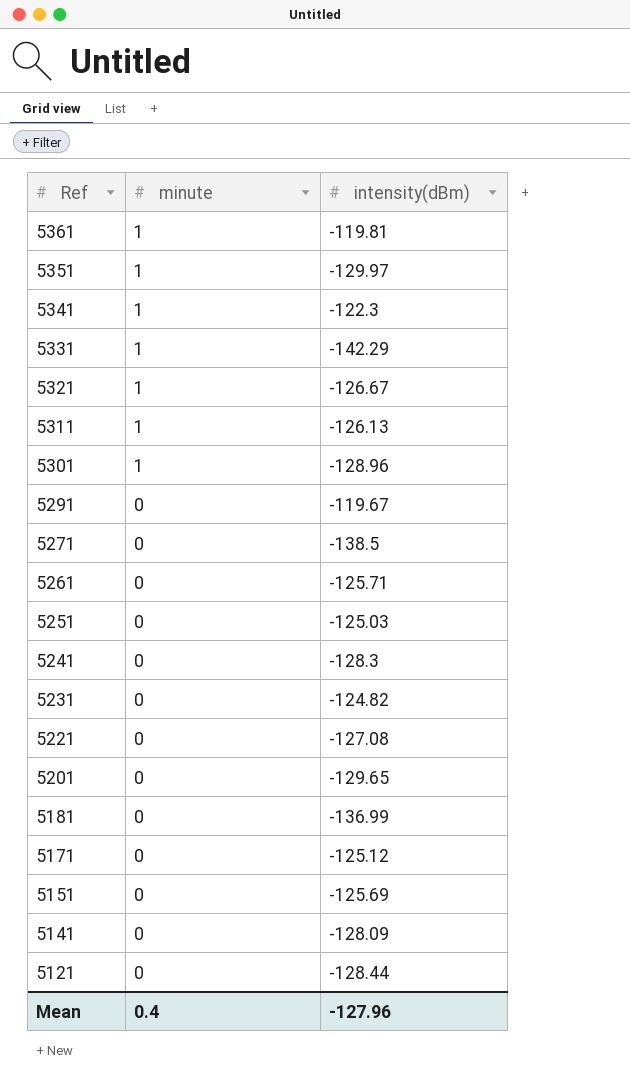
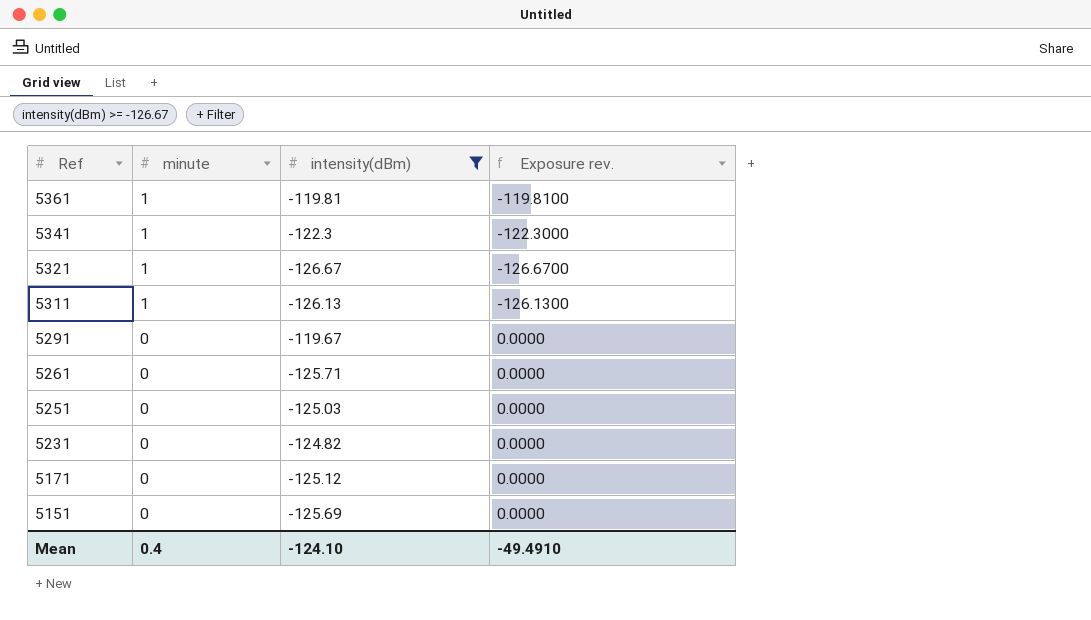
filter: none -> intensity(dBm) >= -126.67
column Exposure rev. | formula: none -> [minute] * [intensity(dBm)]
Mean | intensity(dBm): -127.96 -> -124.10

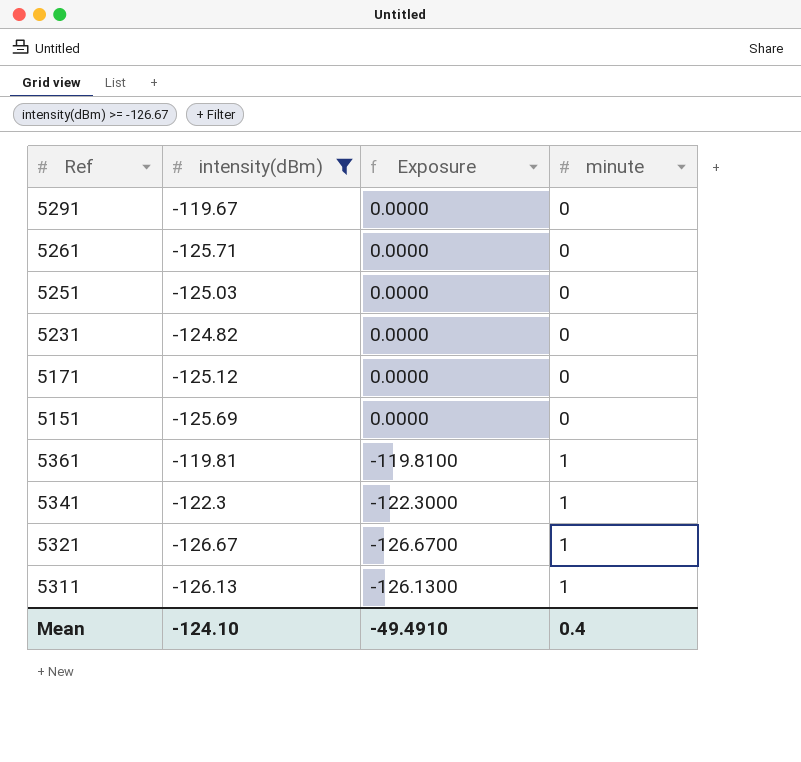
row order: Ref descending -> minute ascending
column name: Exposure rev. -> Exposure
column minute | position: 2 -> 4

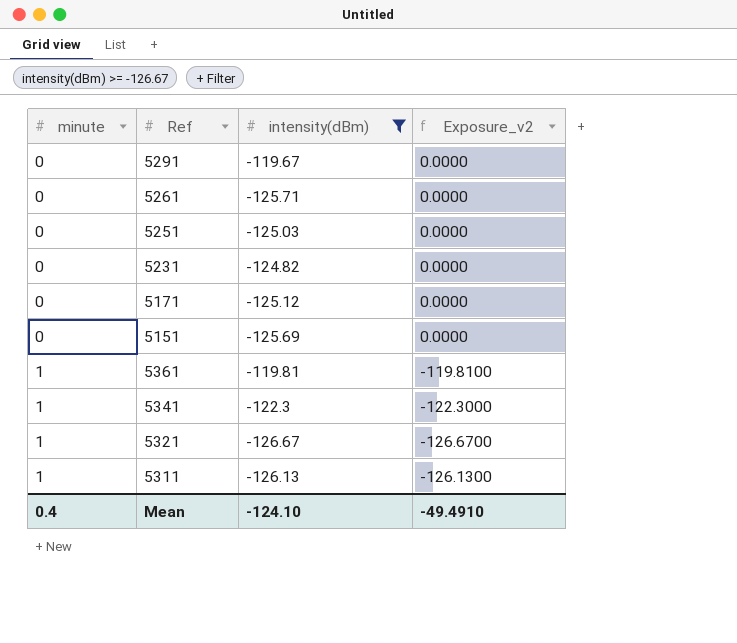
column minute | position: 4 -> 1
column name: Exposure -> Exposure_v2

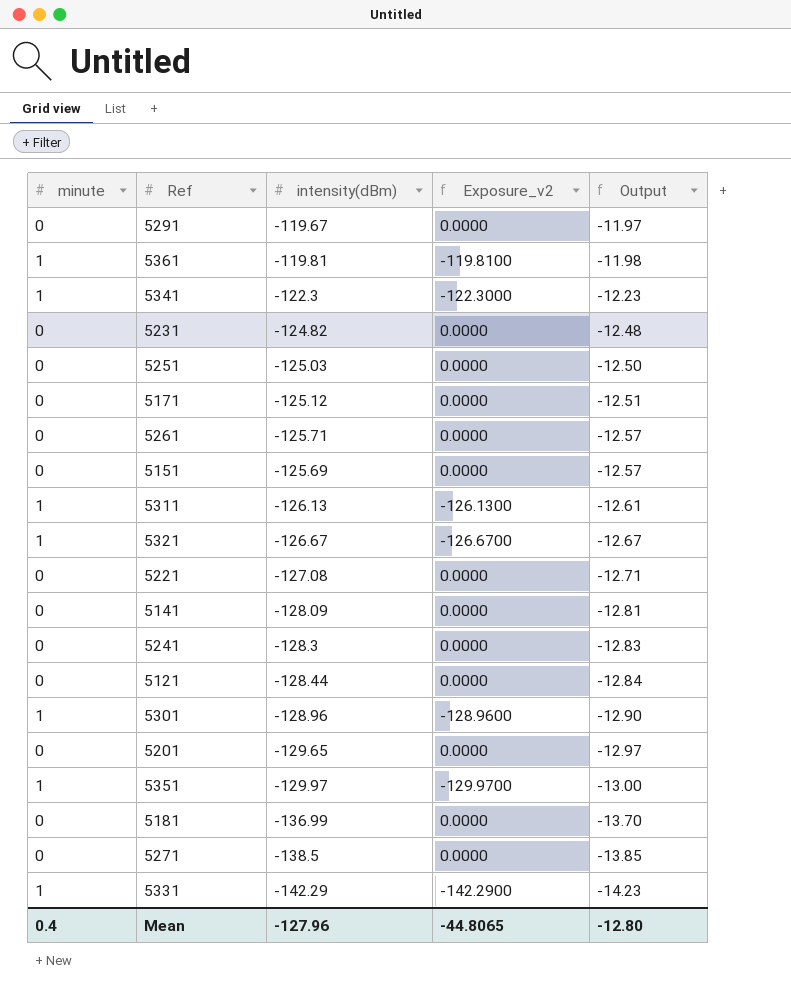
filter: intensity(dBm) >= -126.67 -> none
row order: minute ascending -> Output descending
column Output | formula: none -> [intensity(dBm)] * 0.1
Mean | intensity(dBm): -124.10 -> -127.96
Mean | Exposure_v2: -49.4910 -> -44.8065

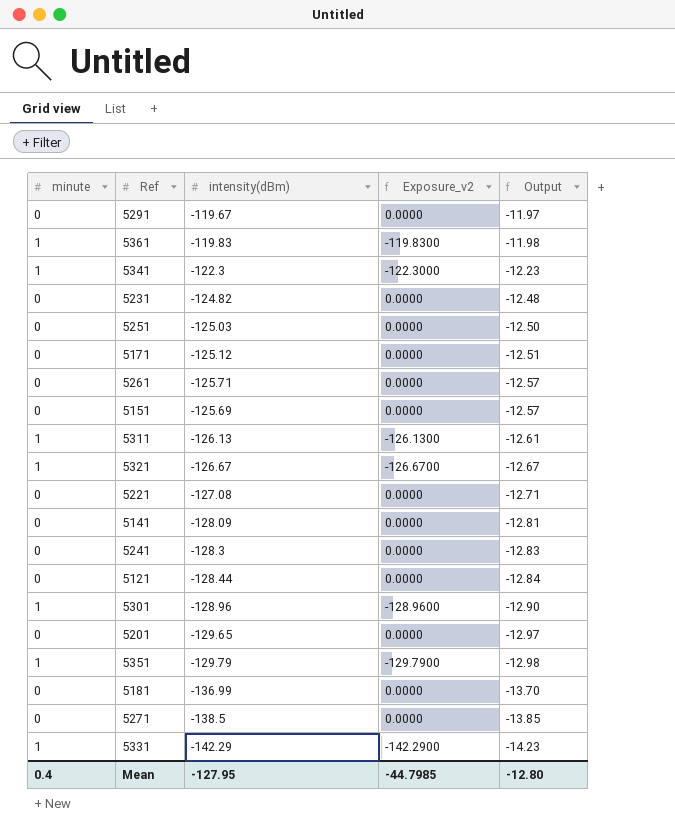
5361 | intensity(dBm): -119.81 -> -119.83
5361 | Exposure_v2: -119.8100 -> -119.8300
5351 | intensity(dBm): -129.97 -> -129.79
5351 | Exposure_v2: -129.9700 -> -129.7900
5351 | Output: -13.00 -> -12.98
Mean | intensity(dBm): -127.96 -> -127.95
Mean | Exposure_v2: -44.8065 -> -44.7985

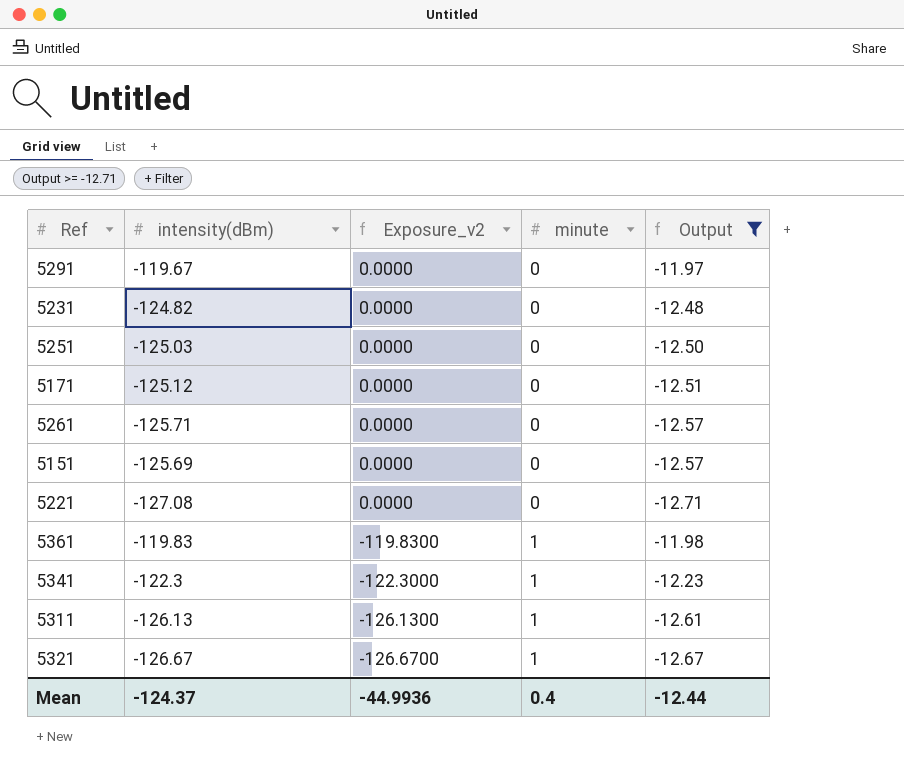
filter: none -> Output >= -12.71
row order: Output descending -> Exposure_v2 descending
column minute | position: 1 -> 4
Mean | intensity(dBm): -127.95 -> -124.37
Mean | Exposure_v2: -44.7985 -> -44.9936
Mean | Output: -12.80 -> -12.44

